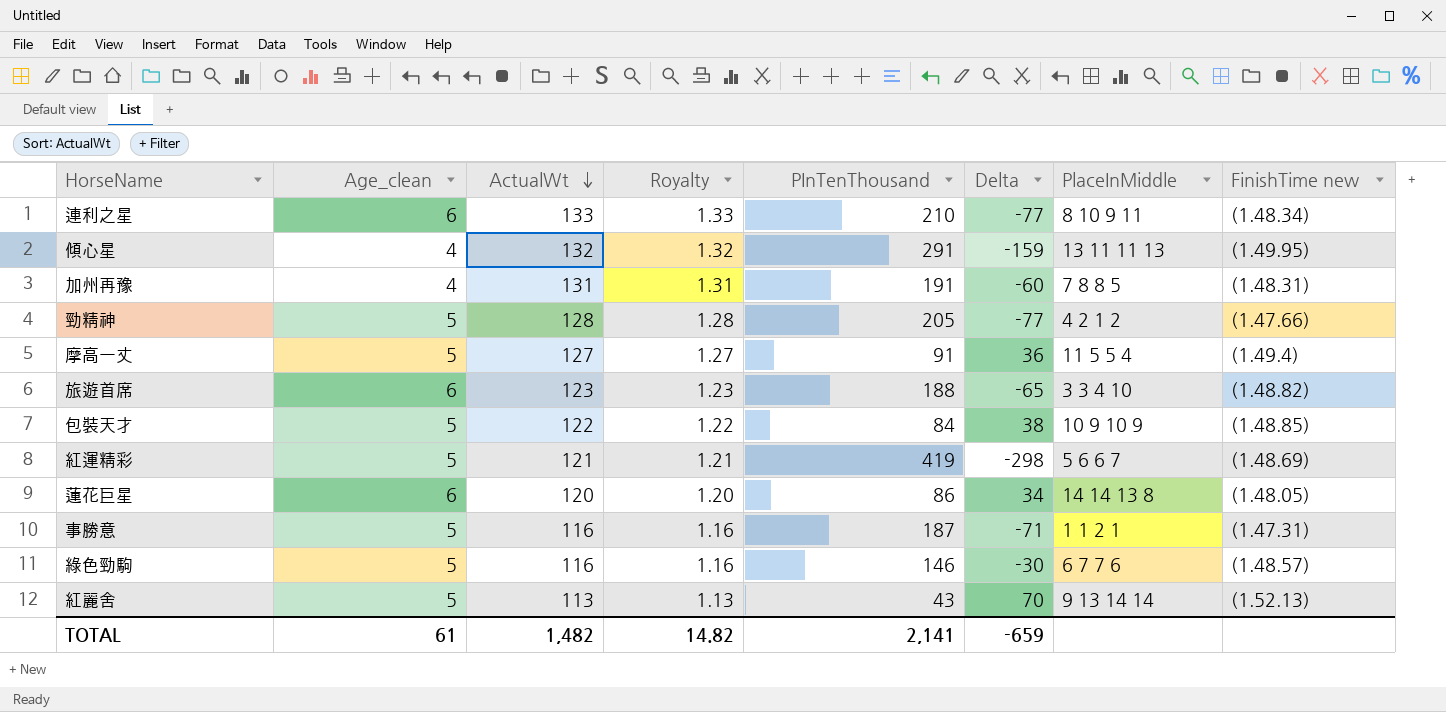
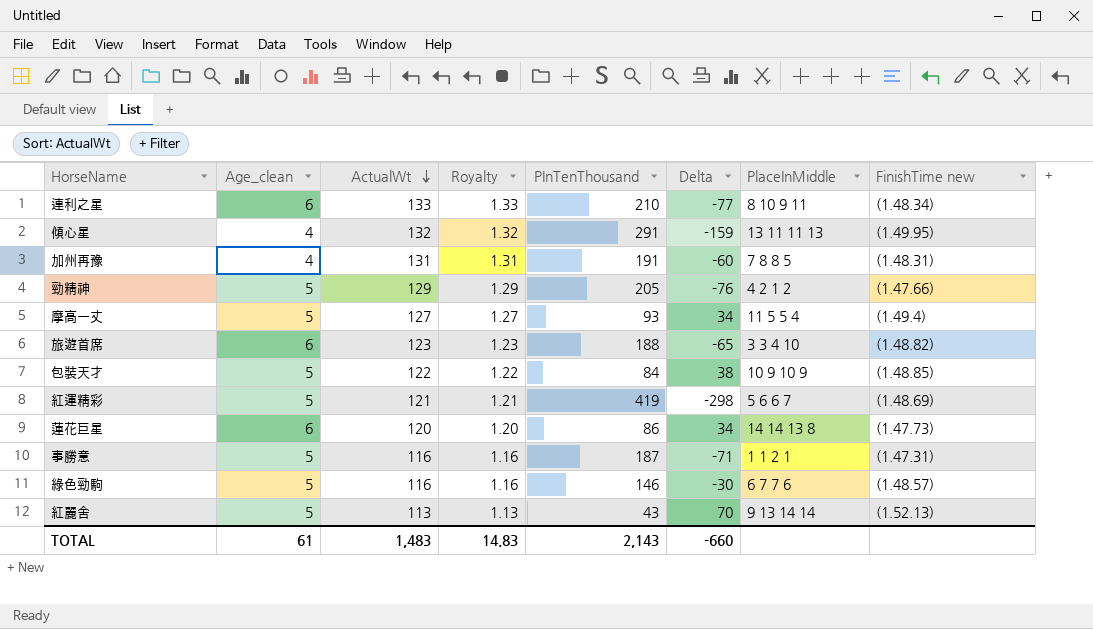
勁精神 | ActualWt: 128 -> 129
勁精神 | Royalty: 1.28 -> 1.29
勁精神 | Delta: -77 -> -76
摩高一丈 | PInTenThousand: 91 -> 93
摩高一丈 | Delta: 36 -> 34
蓮花巨星 | FinishTime new: (1.48.05) -> (1.47.73)
TOTAL | ActualWt: 1,482 -> 1,483
TOTAL | Royalty: 14.82 -> 14.83
TOTAL | PInTenThousand: 2,141 -> 2,143
TOTAL | Delta: -659 -> -660

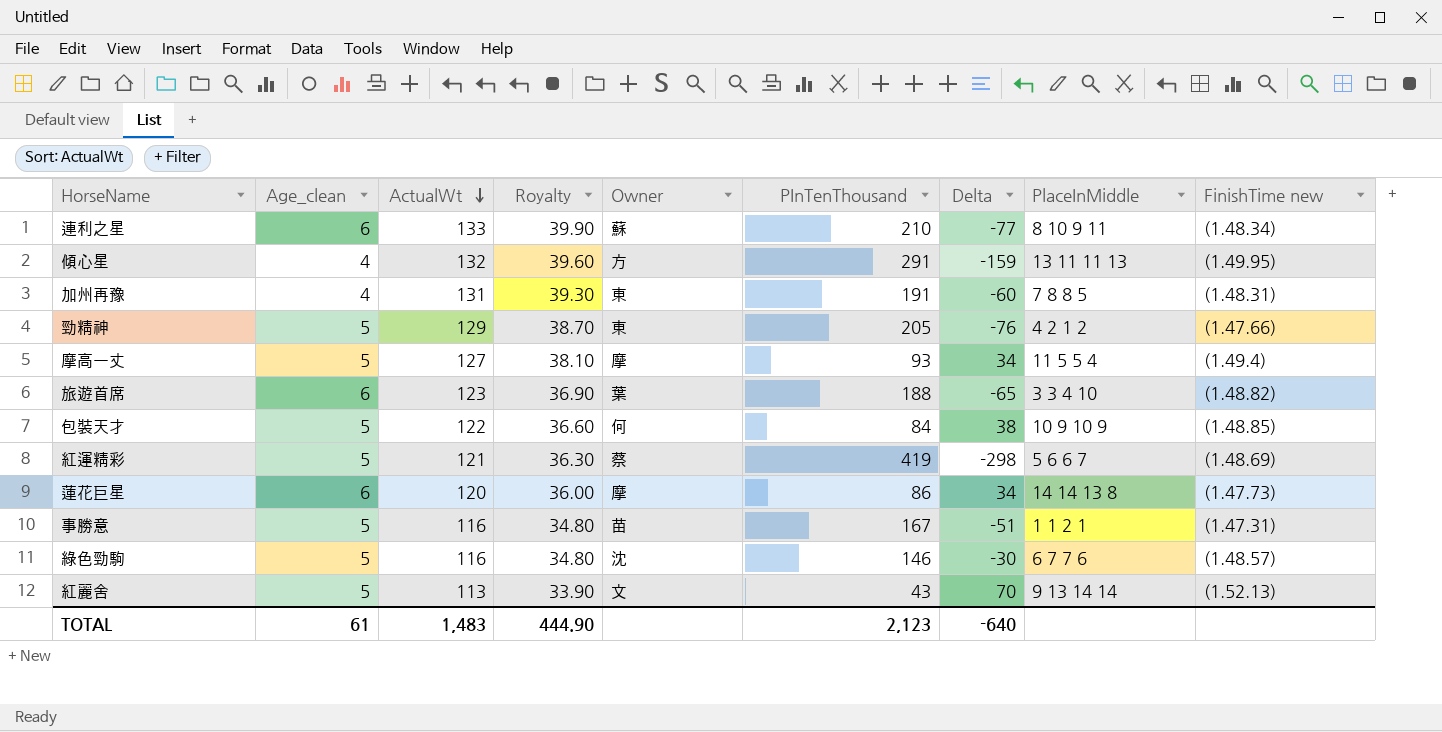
column Royalty | formula: [ActualWt] * 0.01 -> [ActualWt] * 0.3
column Owner | position: none -> 5
事勝意 | PInTenThousand: 187 -> 167
事勝意 | Delta: -71 -> -51
TOTAL | Royalty: 14.83 -> 444.90
TOTAL | PInTenThousand: 2,143 -> 2,123
TOTAL | Delta: -660 -> -640

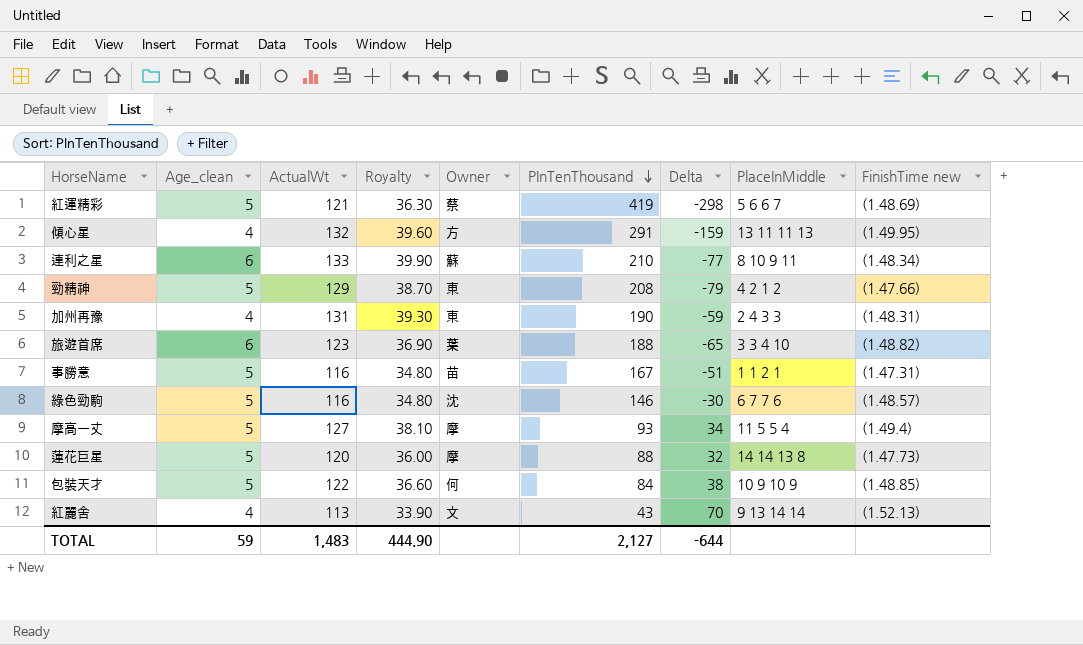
row order: ActualWt descending -> PInTenThousand descending
勁精神 | PInTenThousand: 205 -> 208
勁精神 | Delta: -76 -> -79
加州再豫 | PInTenThousand: 191 -> 190
加州再豫 | Delta: -60 -> -59
加州再豫 | PlaceInMiddle: 7 8 8 5 -> 2 4 3 3
蓮花巨星 | Age_clean: 6 -> 5
蓮花巨星 | PInTenThousand: 86 -> 88
蓮花巨星 | Delta: 34 -> 32
紅麗舍 | Age_clean: 5 -> 4
TOTAL | Age_clean: 61 -> 59
TOTAL | PInTenThousand: 2,123 -> 2,127
TOTAL | Delta: -640 -> -644

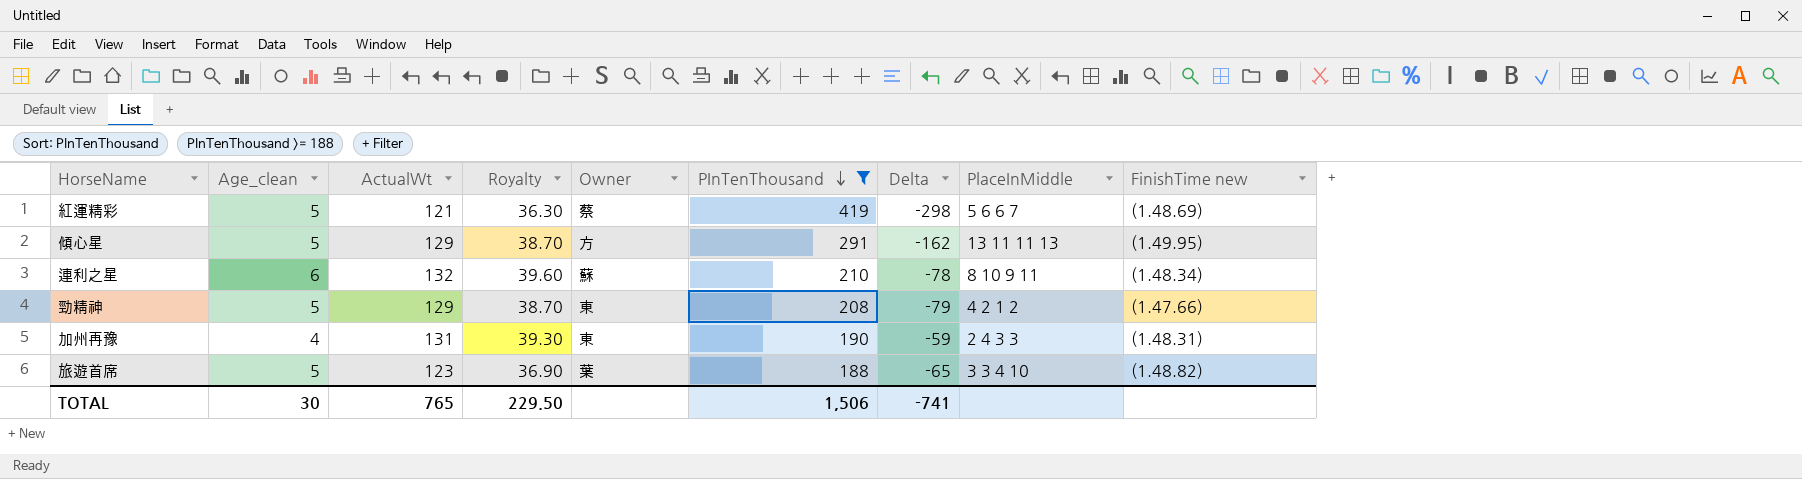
filter: none -> PInTenThousand >= 188
傾心星 | Age_clean: 4 -> 5
傾心星 | ActualWt: 132 -> 129
傾心星 | Royalty: 39.60 -> 38.70
傾心星 | Delta: -159 -> -162
連利之星 | ActualWt: 133 -> 132
連利之星 | Royalty: 39.90 -> 39.60
連利之星 | Delta: -77 -> -78
旅遊首席 | Age_clean: 6 -> 5
TOTAL | Age_clean: 59 -> 30
TOTAL | ActualWt: 1,483 -> 765
TOTAL | Royalty: 444.90 -> 229.50
TOTAL | PInTenThousand: 2,127 -> 1,506
TOTAL | Delta: -644 -> -741

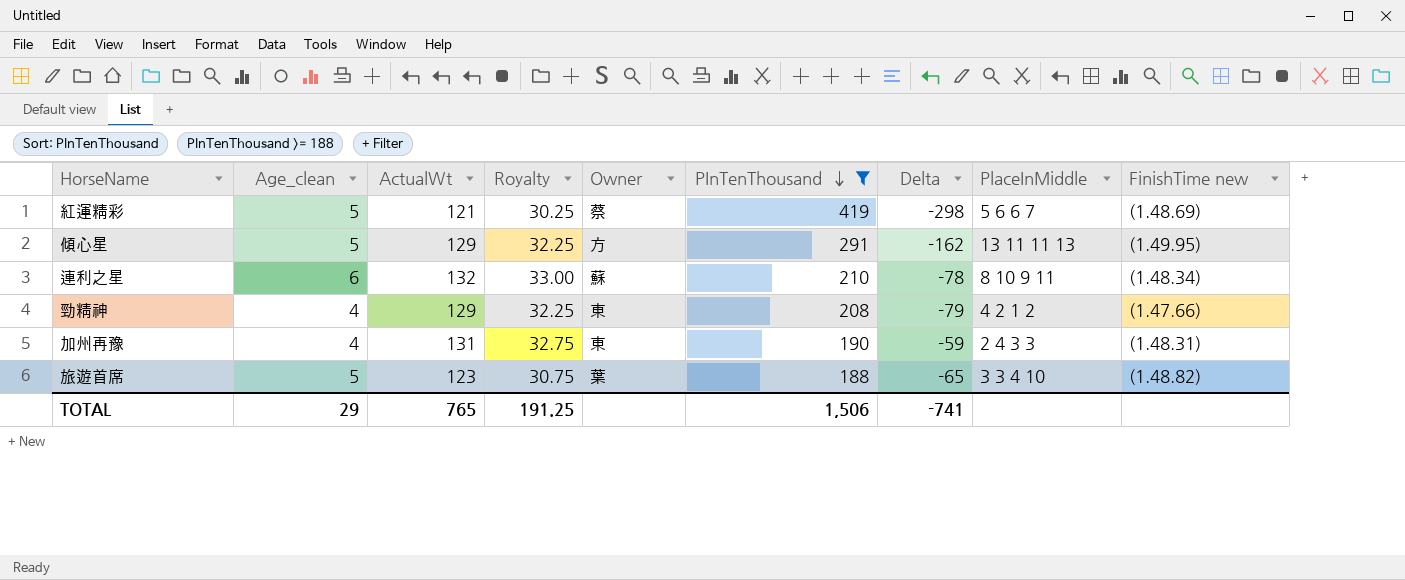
column Royalty | formula: [ActualWt] * 0.3 -> [ActualWt] * 0.25
勁精神 | Age_clean: 5 -> 4
TOTAL | Age_clean: 30 -> 29
TOTAL | Royalty: 229.50 -> 191.25

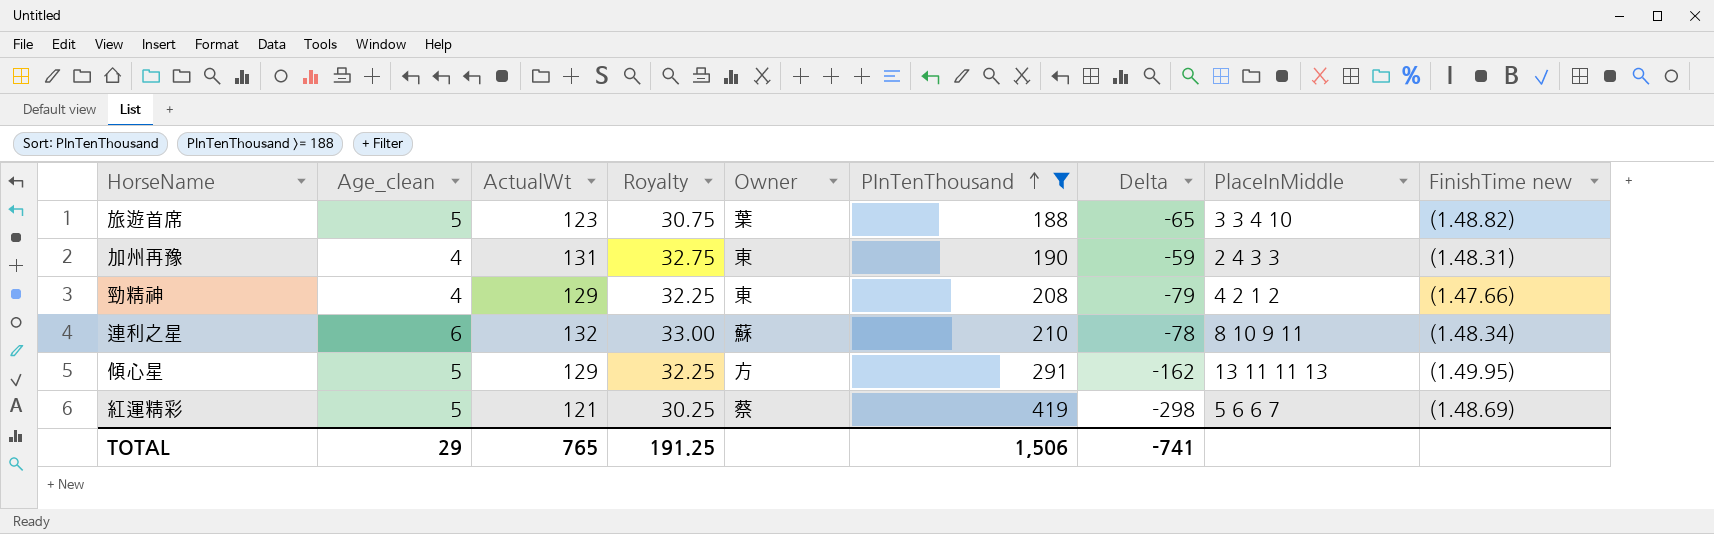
row order: PInTenThousand descending -> PInTenThousand ascending

